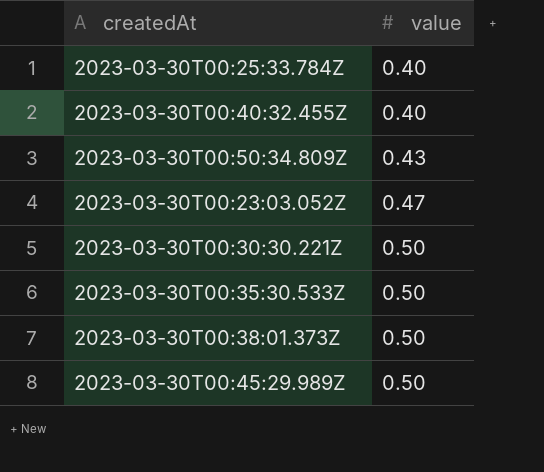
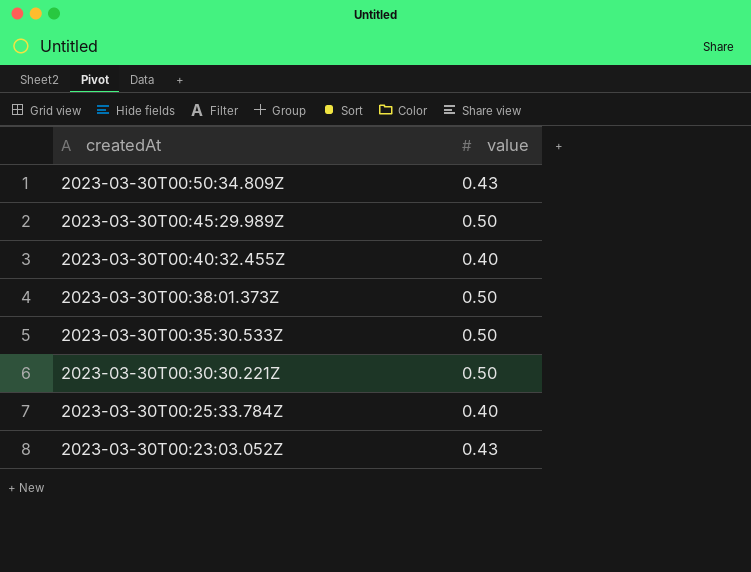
row order: value ascending -> createdAt descending
2023-03-30T00:23:03.052Z | value: 0.47 -> 0.43

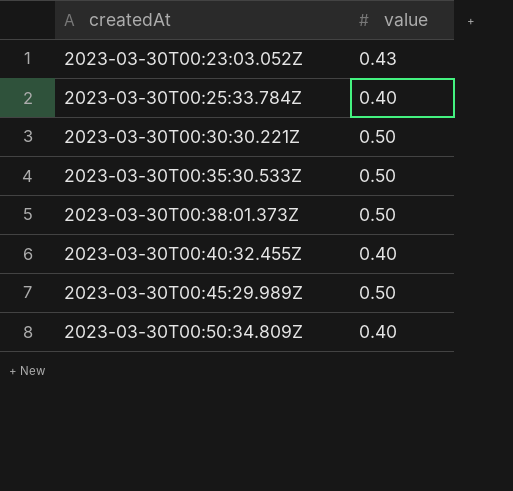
row order: createdAt descending -> createdAt ascending
2023-03-30T00:50:34.809Z | value: 0.43 -> 0.40

